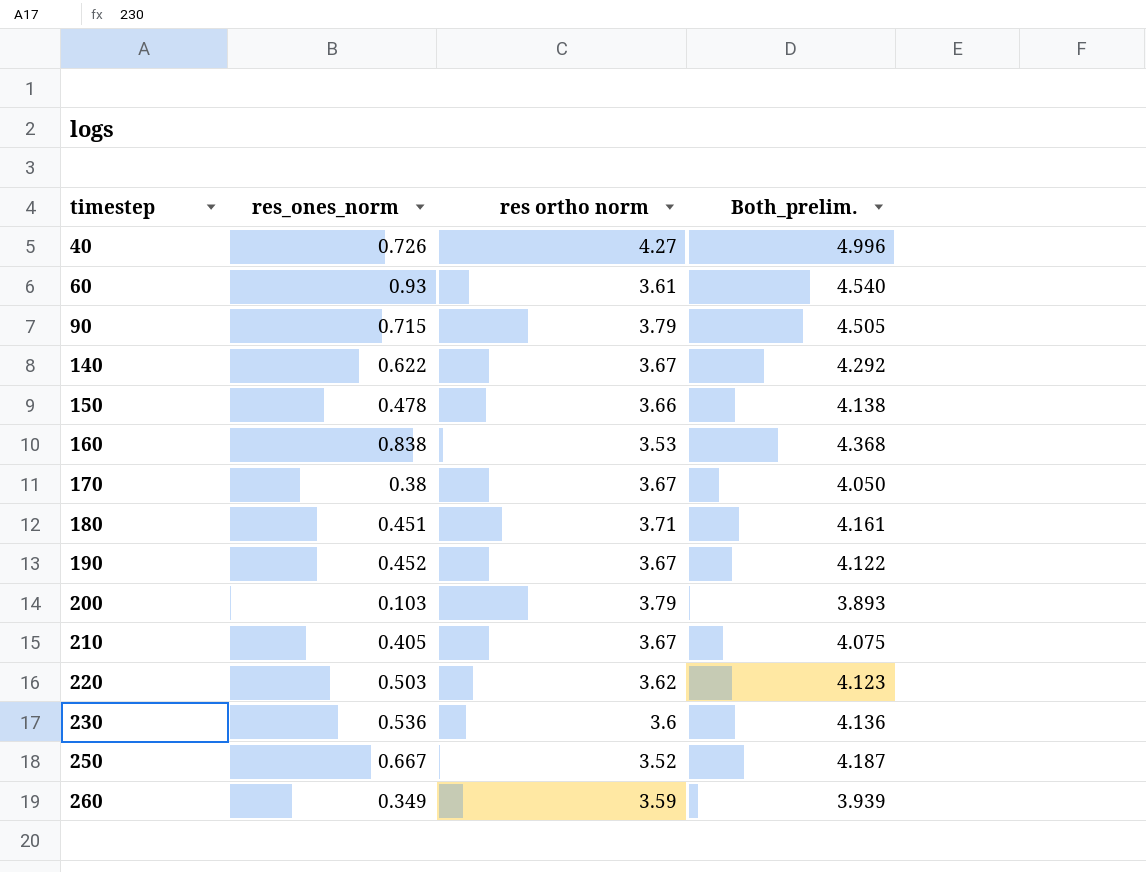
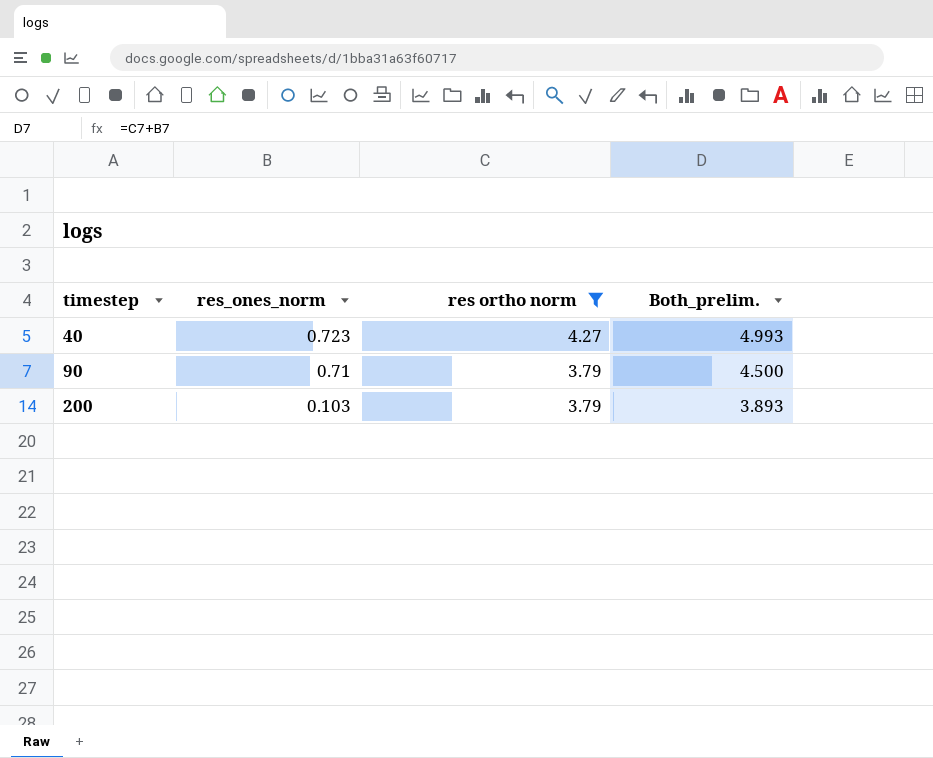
filter: none -> res ortho norm >= 3.79
40 | res_ones_norm: 0.726 -> 0.723
40 | Both_prelim.: 4.996 -> 4.993
90 | res_ones_norm: 0.715 -> 0.71
90 | Both_prelim.: 4.505 -> 4.500

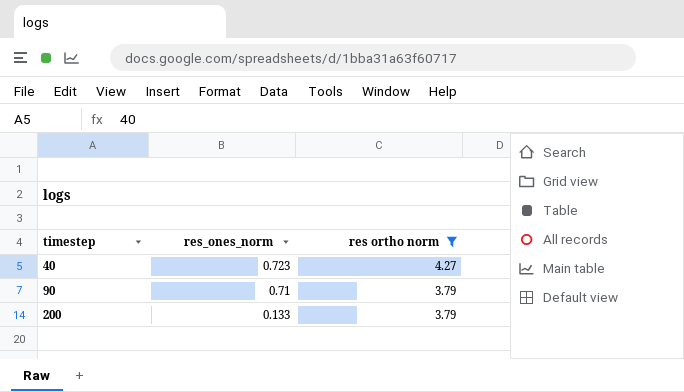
column Both_prelim. | formula: [res_ones_norm] + [res ortho norm] -> none
200 | res_ones_norm: 0.103 -> 0.133

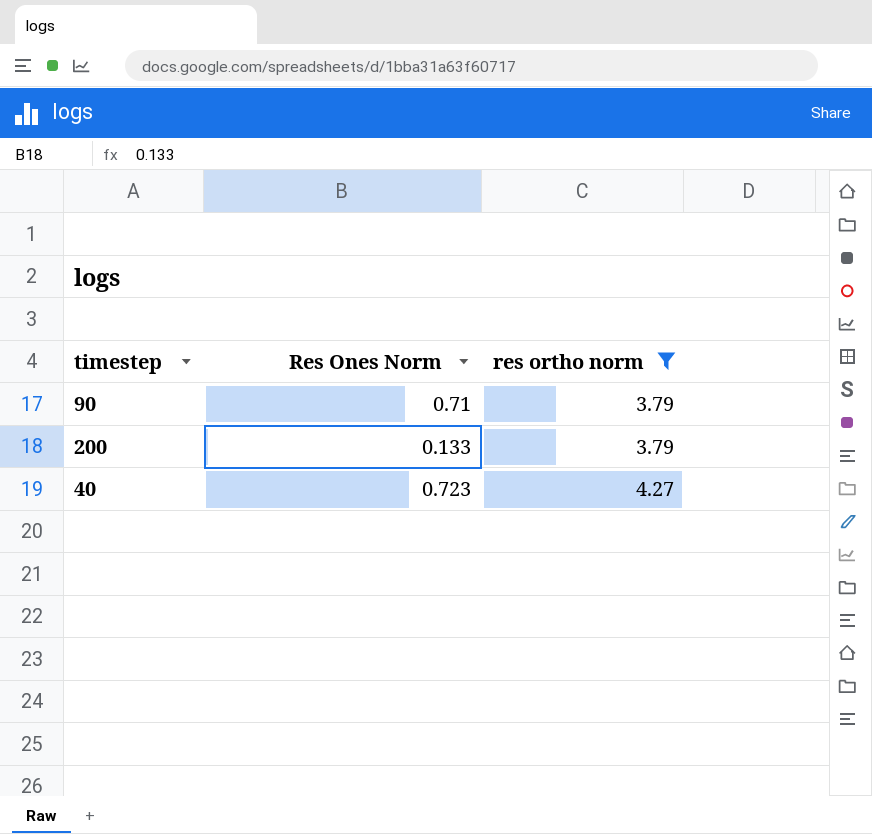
row order: timestep ascending -> res ortho norm ascending
column name: res_ones_norm -> Res Ones Norm

